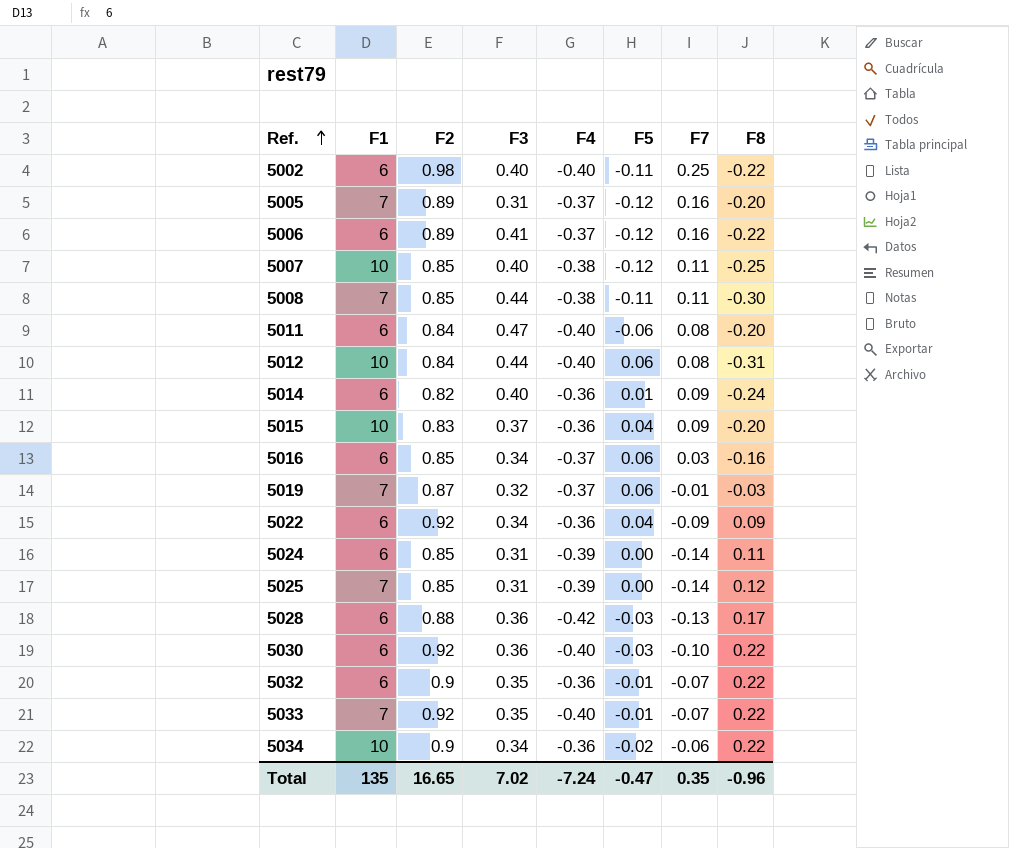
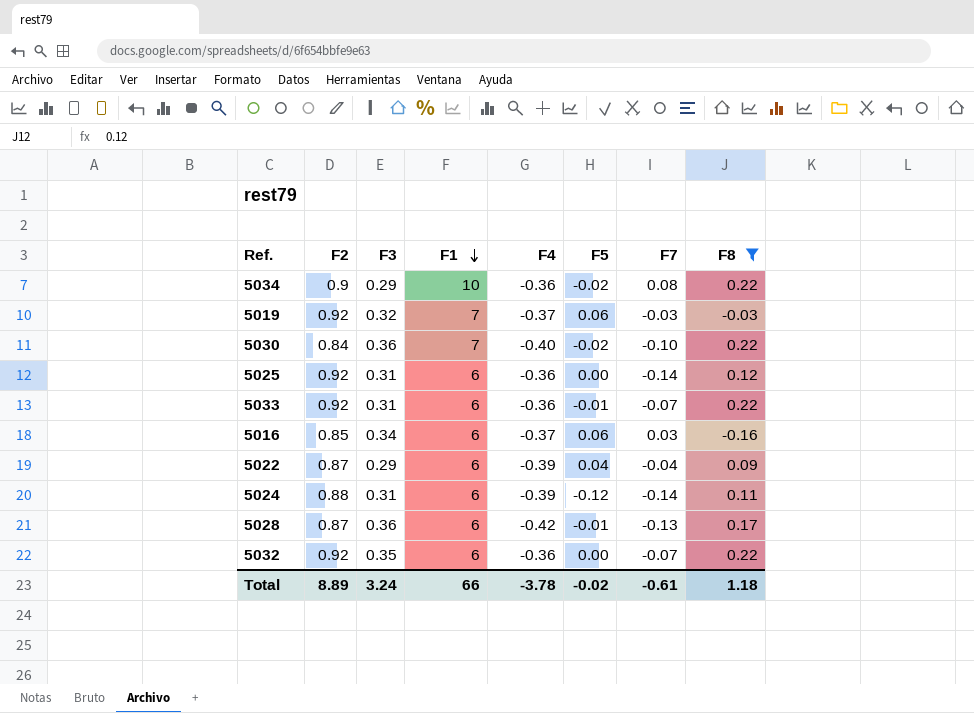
filter: none -> F8 >= -0.16
row order: Ref. ascending -> F1 descending
column F1 | position: 2 -> 4
5034 | F3: 0.34 -> 0.29
5034 | F7: -0.06 -> 0.08
5019 | F2: 0.87 -> 0.92
5019 | F7: -0.01 -> -0.03
5030 | F2: 0.92 -> 0.84
5030 | F1: 6 -> 7
5030 | F5: -0.03 -> -0.02
5025 | F2: 0.85 -> 0.92
5025 | F1: 7 -> 6
5025 | F4: -0.39 -> -0.36
5033 | F3: 0.35 -> 0.31
5033 | F1: 7 -> 6
5033 | F4: -0.40 -> -0.36
5022 | F2: 0.92 -> 0.87
5022 | F3: 0.34 -> 0.29
5022 | F4: -0.36 -> -0.39
5022 | F7: -0.09 -> -0.04
5024 | F2: 0.85 -> 0.88
5024 | F5: 0.00 -> -0.12
5028 | F2: 0.88 -> 0.87
5028 | F5: -0.03 -> -0.01
5032 | F2: 0.9 -> 0.92
5032 | F5: -0.01 -> 0.00
Total | F2: 16.65 -> 8.89
Total | F3: 7.02 -> 3.24
Total | F1: 135 -> 66
Total | F4: -7.24 -> -3.78
Total | F5: -0.47 -> -0.02
Total | F7: 0.35 -> -0.61
Total | F8: -0.96 -> 1.18

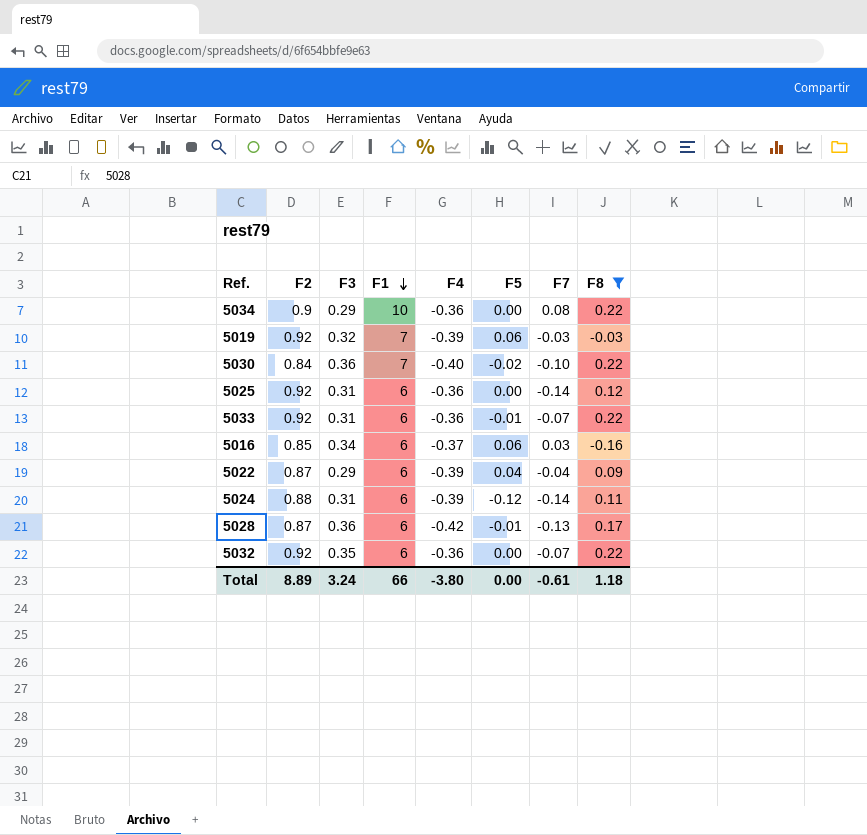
5034 | F5: -0.02 -> 0.00
5019 | F4: -0.37 -> -0.39
Total | F4: -3.78 -> -3.80
Total | F5: -0.02 -> 0.00

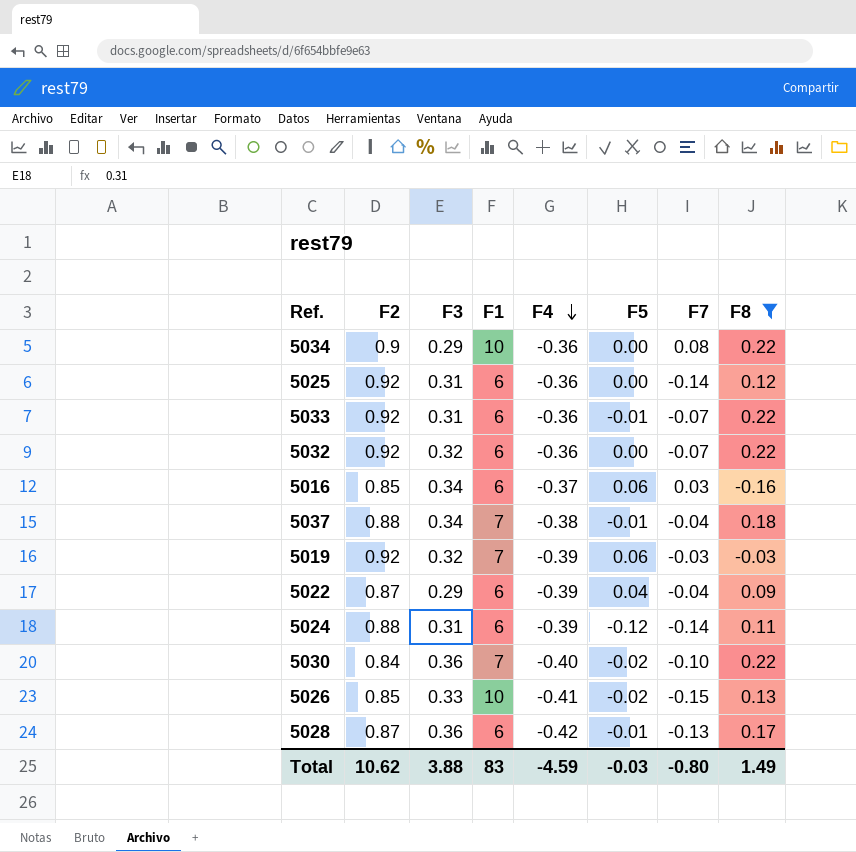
row order: F1 descending -> F4 descending
5032 | F3: 0.35 -> 0.32
row 5037: none -> 0.88 | 0.34 | 7 | -0.38 | -0.01 | -0.04 | 0.18
row 5026: none -> 0.85 | 0.33 | 10 | -0.41 | -0.02 | -0.15 | 0.13
Total | F2: 8.89 -> 10.62
Total | F3: 3.24 -> 3.88
Total | F1: 66 -> 83
Total | F4: -3.80 -> -4.59
Total | F5: 0.00 -> -0.03
Total | F7: -0.61 -> -0.80
Total | F8: 1.18 -> 1.49

